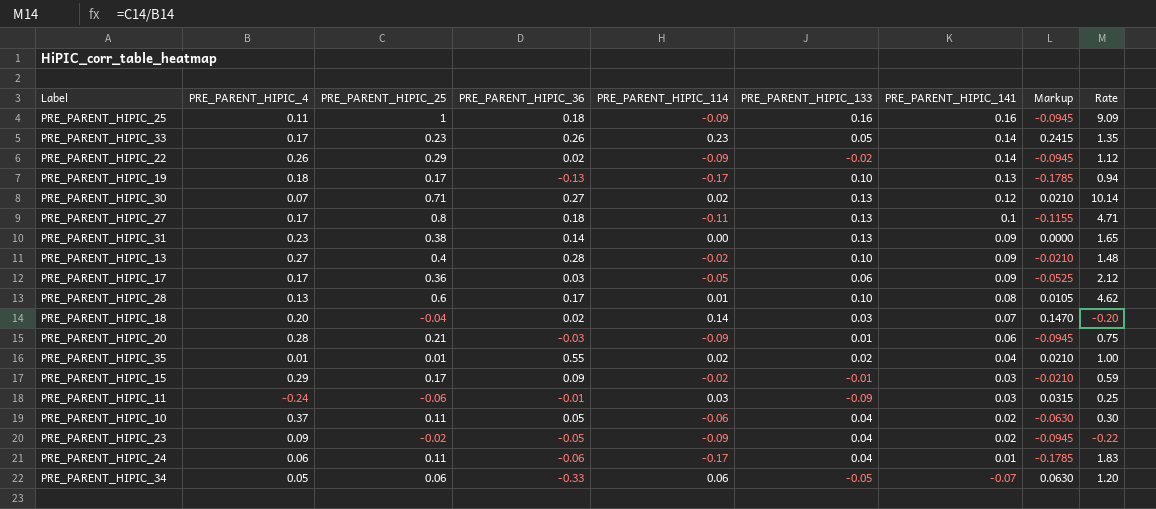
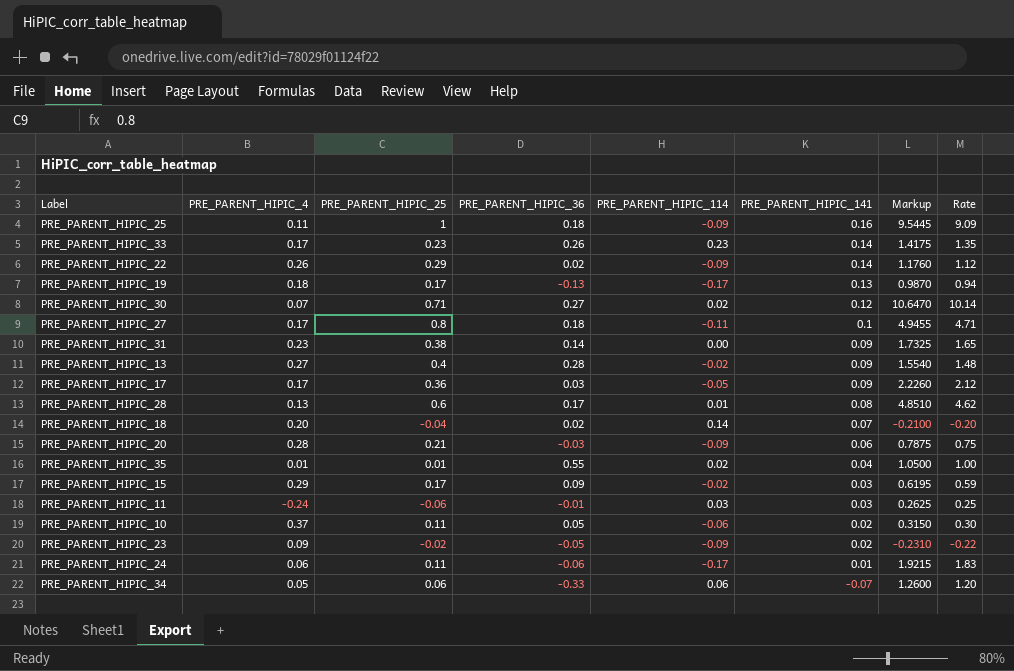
column PRE_PARENT_HIPIC_133 | position: 6 -> none
column Markup | formula: [PRE_PARENT_HIPIC_114] * 1.05 -> [Rate] * 1.05

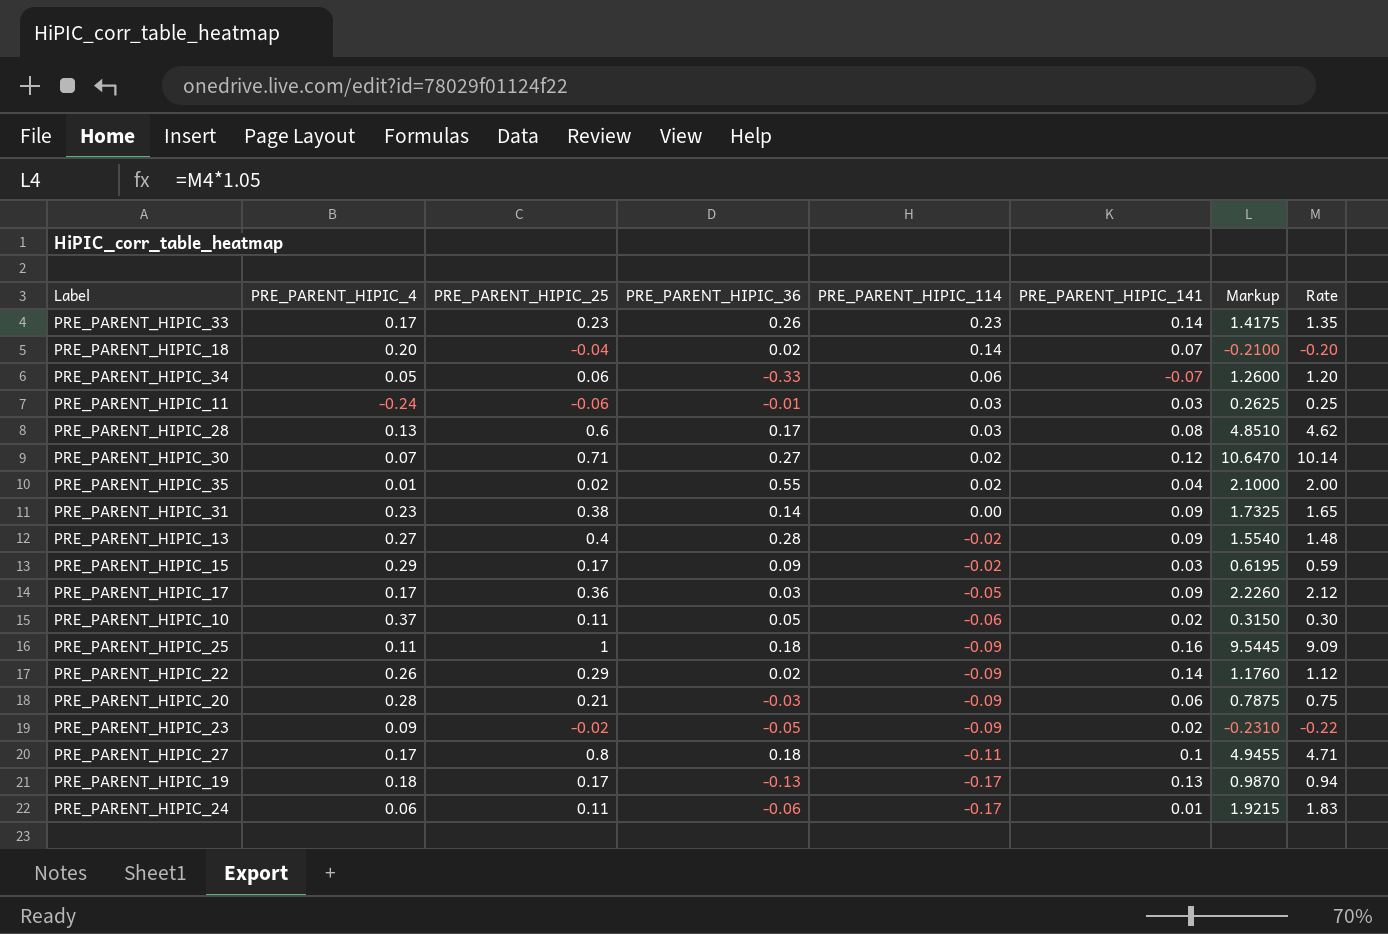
row order: PRE_PARENT_HIPIC_141 descending -> PRE_PARENT_HIPIC_114 descending
PRE_PARENT_HIPIC_28 | PRE_PARENT_HIPIC_114: 0.01 -> 0.03
PRE_PARENT_HIPIC_35 | PRE_PARENT_HIPIC_25: 0.01 -> 0.02
PRE_PARENT_HIPIC_35 | Markup: 1.0500 -> 2.1000
PRE_PARENT_HIPIC_35 | Rate: 1.00 -> 2.00

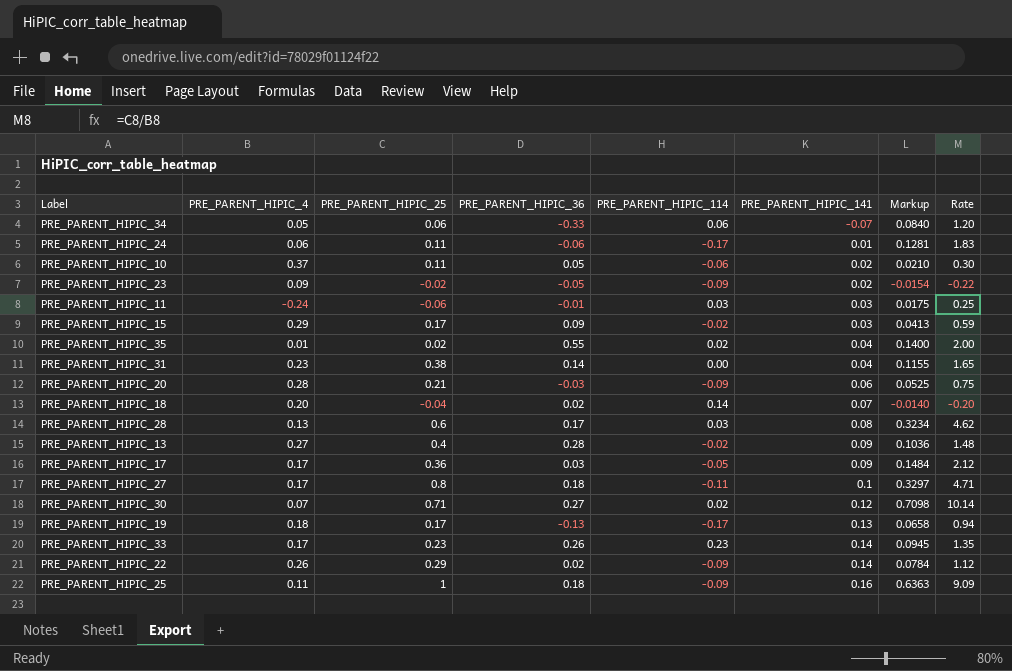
row order: PRE_PARENT_HIPIC_114 descending -> PRE_PARENT_HIPIC_141 ascending
column Markup | formula: [Rate] * 1.05 -> [Rate] * 0.07
PRE_PARENT_HIPIC_31 | PRE_PARENT_HIPIC_141: 0.09 -> 0.04

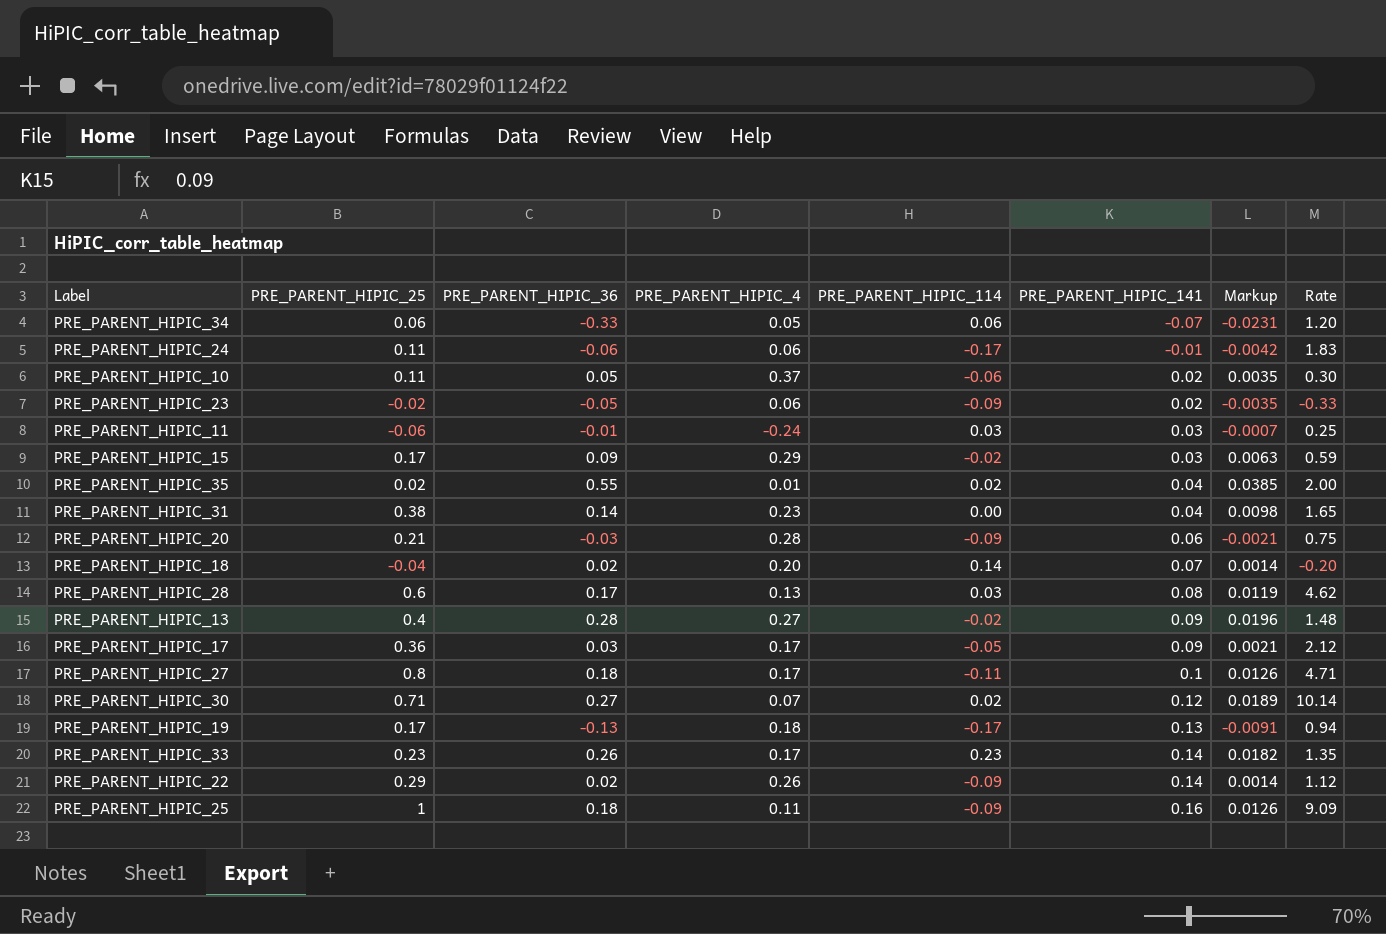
column PRE_PARENT_HIPIC_4 | position: 2 -> 4
column Markup | formula: [Rate] * 0.07 -> [PRE_PARENT_HIPIC_36] * 0.07
PRE_PARENT_HIPIC_24 | PRE_PARENT_HIPIC_141: 0.01 -> -0.01
PRE_PARENT_HIPIC_23 | PRE_PARENT_HIPIC_4: 0.09 -> 0.06
PRE_PARENT_HIPIC_23 | Rate: -0.22 -> -0.33

